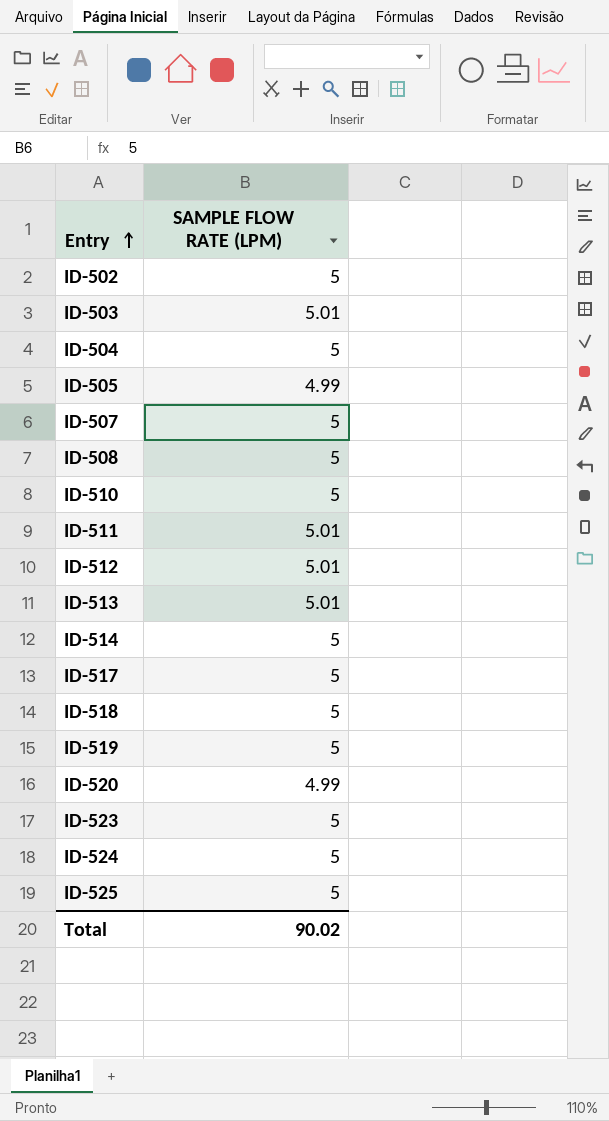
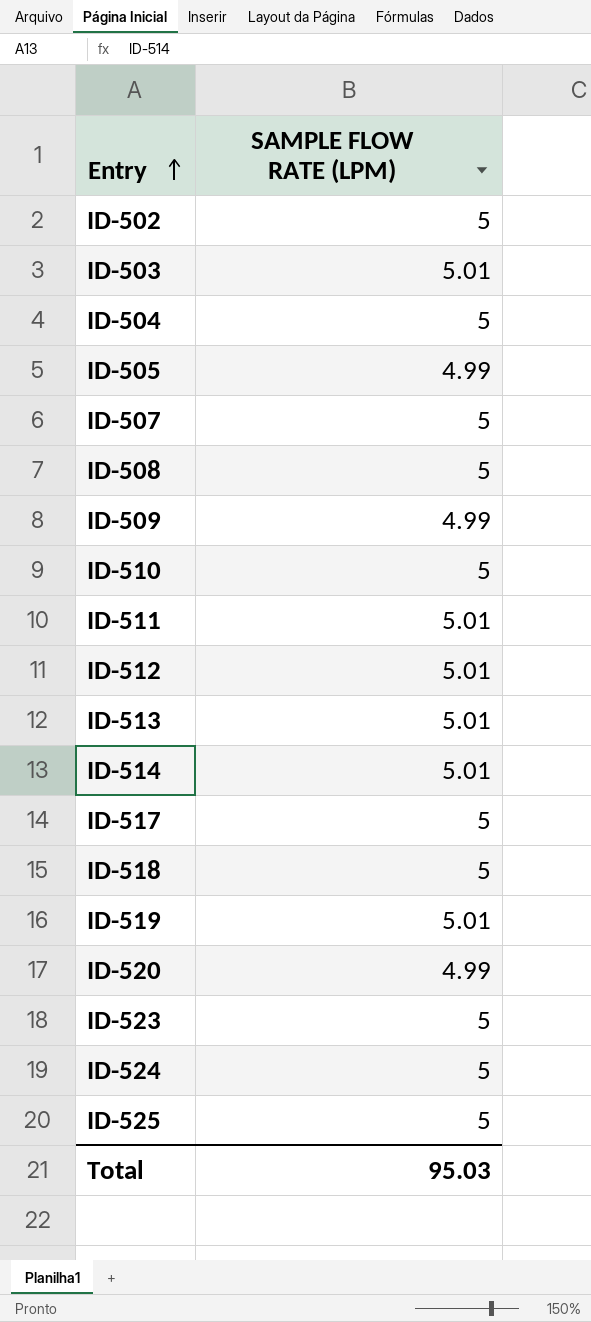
row ID-509: none -> 4.99
ID-514 | SAMPLE FLOW RATE (LPM): 5 -> 5.01
ID-519 | SAMPLE FLOW RATE (LPM): 5 -> 5.01
Total | SAMPLE FLOW RATE (LPM): 90.02 -> 95.03

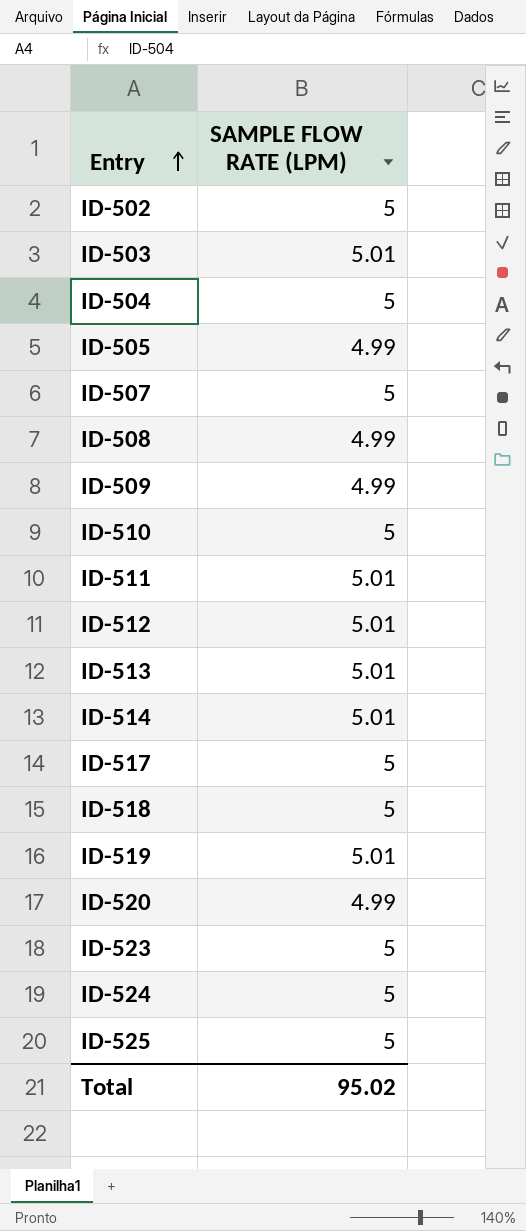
ID-508 | SAMPLE FLOW RATE (LPM): 5 -> 4.99
Total | SAMPLE FLOW RATE (LPM): 95.03 -> 95.02

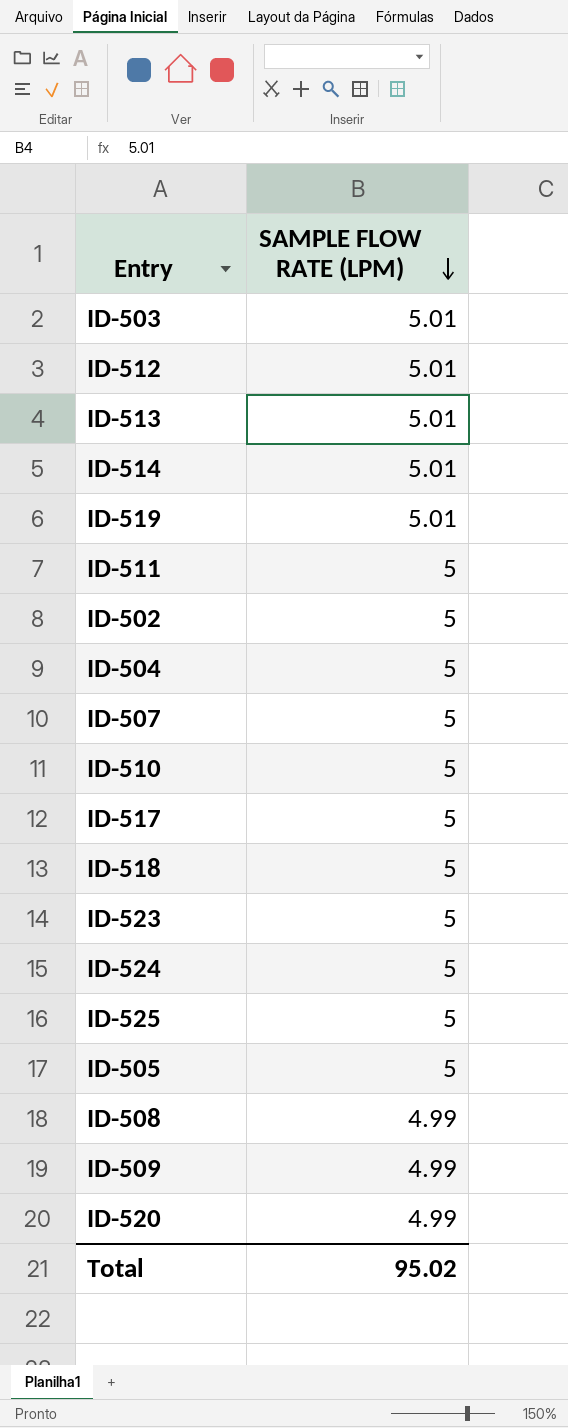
row order: Entry ascending -> SAMPLE FLOW RATE (LPM) descending
ID-511 | SAMPLE FLOW RATE (LPM): 5.01 -> 5
ID-505 | SAMPLE FLOW RATE (LPM): 4.99 -> 5

